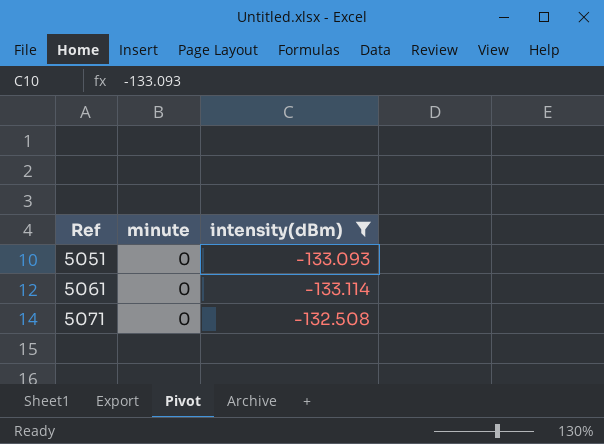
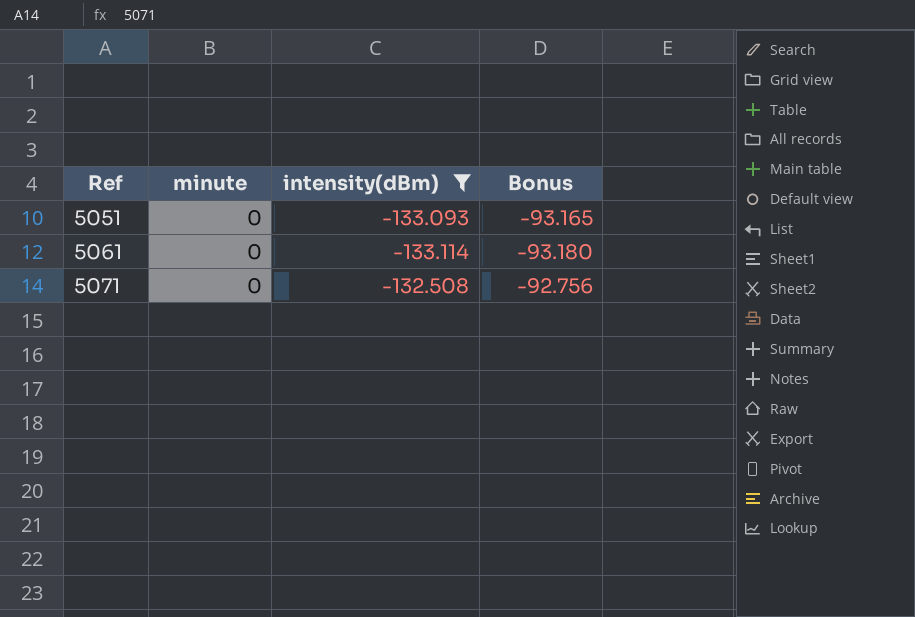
column Bonus | formula: none -> [intensity(dBm)] * 0.7

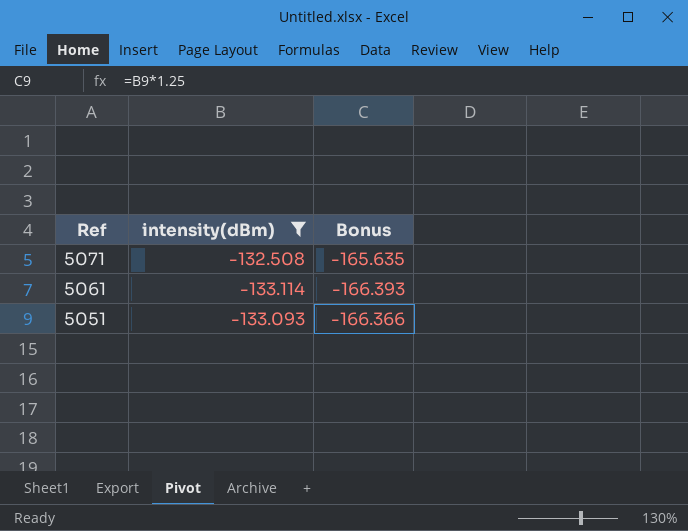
row order: Ref ascending -> Ref descending
column minute | position: 2 -> none
column Bonus | formula: [intensity(dBm)] * 0.7 -> [intensity(dBm)] * 1.25

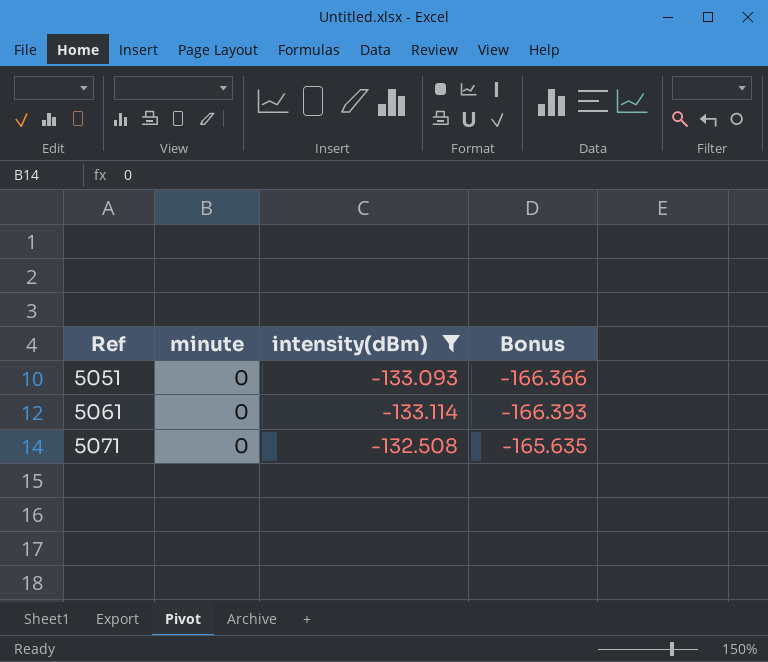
row order: Ref descending -> Ref ascending
column minute | position: none -> 2

